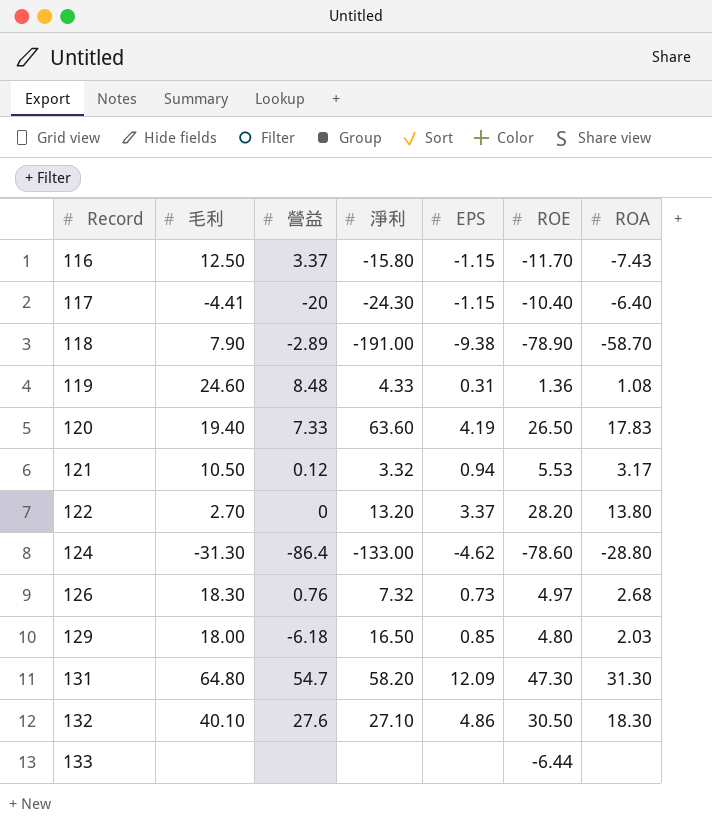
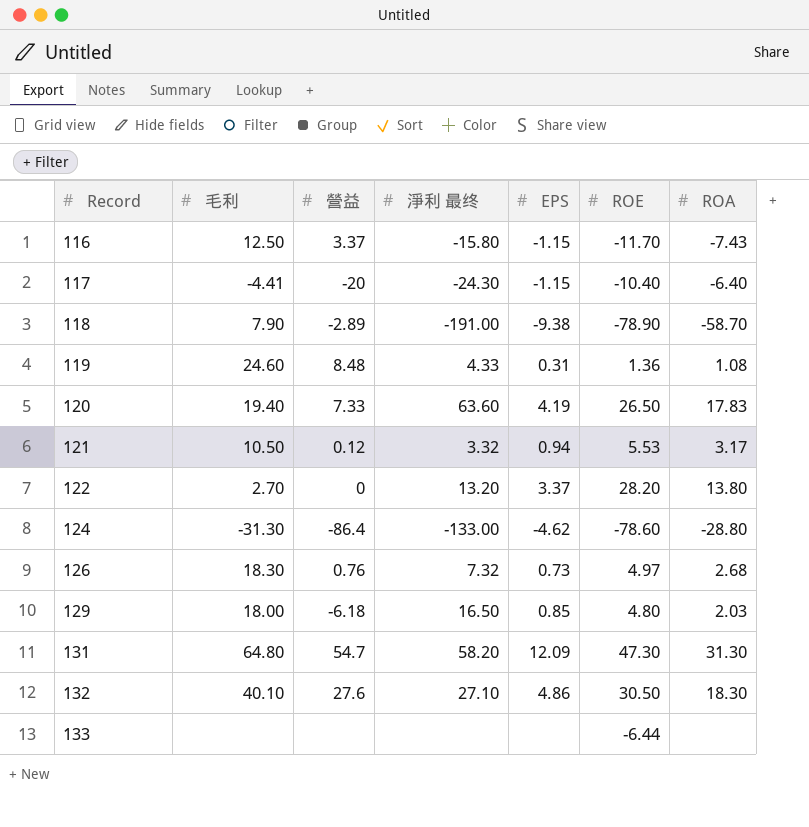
column name: 淨利 -> 淨利 最终

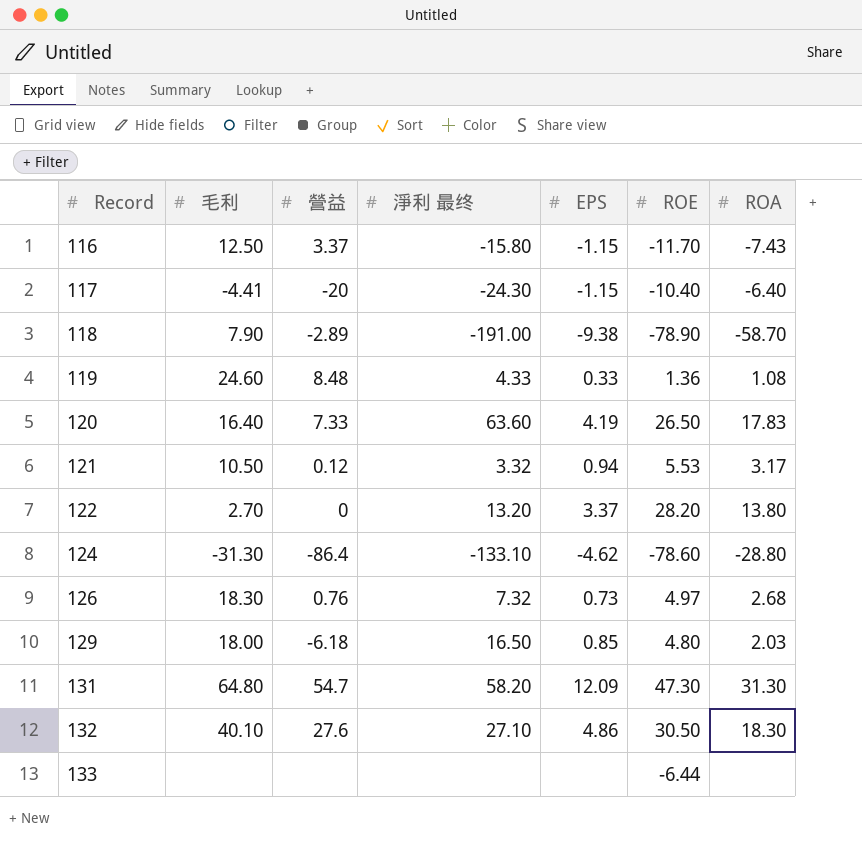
119 | EPS: 0.31 -> 0.33
120 | 毛利: 19.40 -> 16.40
124 | 淨利 最终: -133.00 -> -133.10

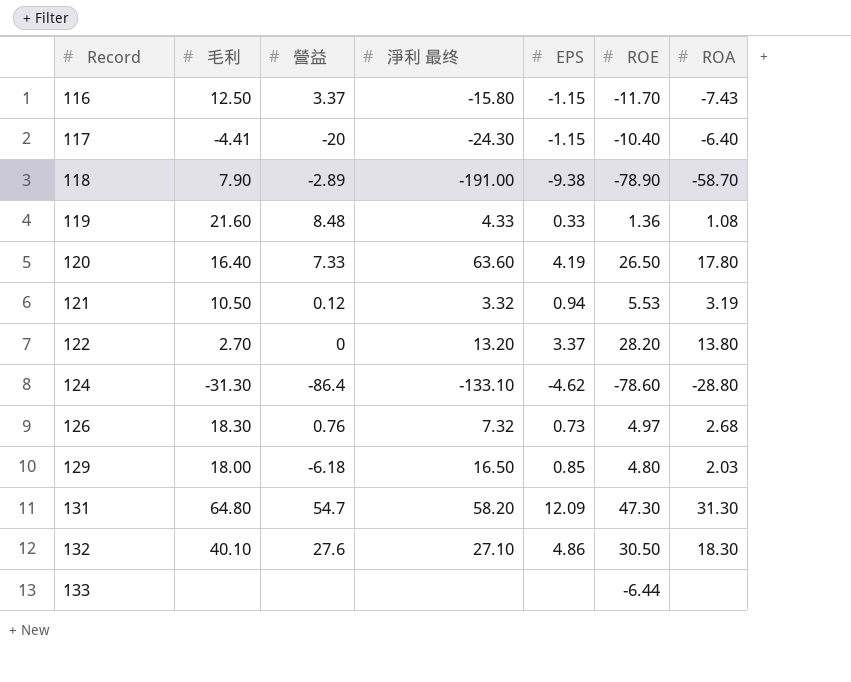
119 | 毛利: 24.60 -> 21.60
120 | ROA: 17.83 -> 17.80
121 | ROA: 3.17 -> 3.19

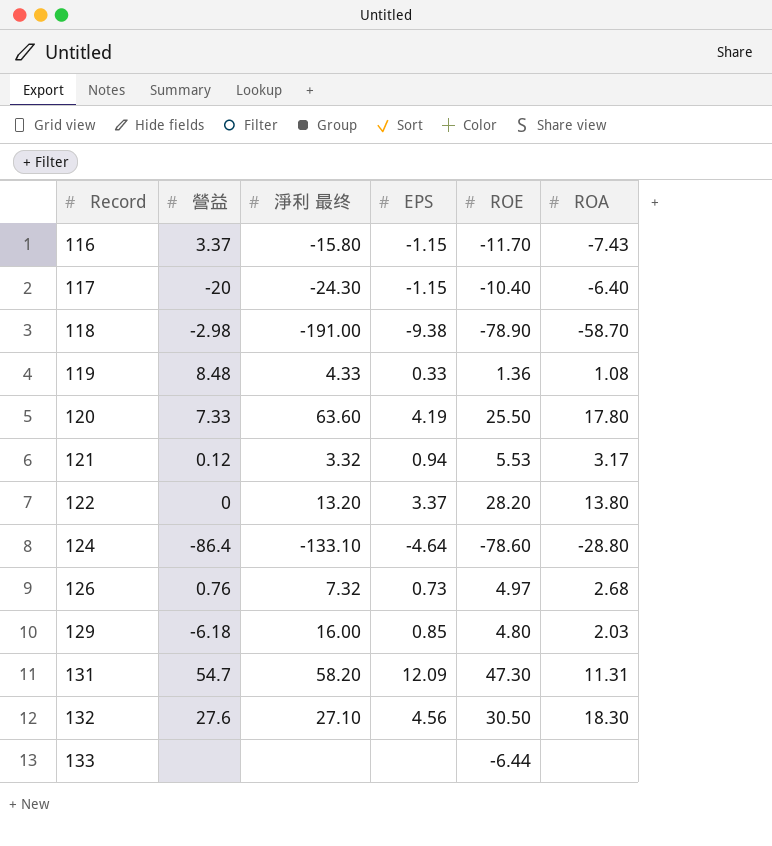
column 毛利 | position: 2 -> none
118 | 營益: -2.89 -> -2.98
120 | ROE: 26.50 -> 25.50
121 | ROA: 3.19 -> 3.17
124 | EPS: -4.62 -> -4.64
129 | 淨利 最终: 16.50 -> 16.00
131 | ROA: 31.30 -> 11.31
132 | EPS: 4.86 -> 4.56

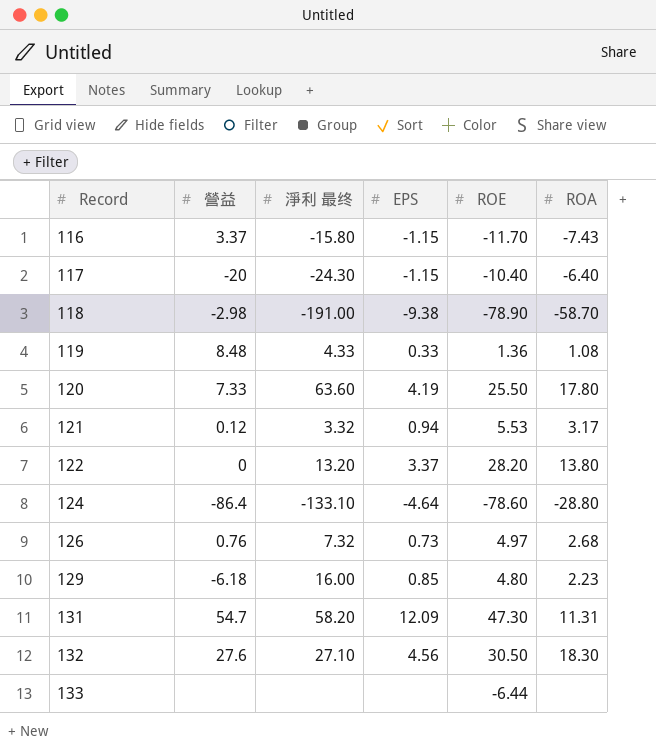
129 | ROA: 2.03 -> 2.23

